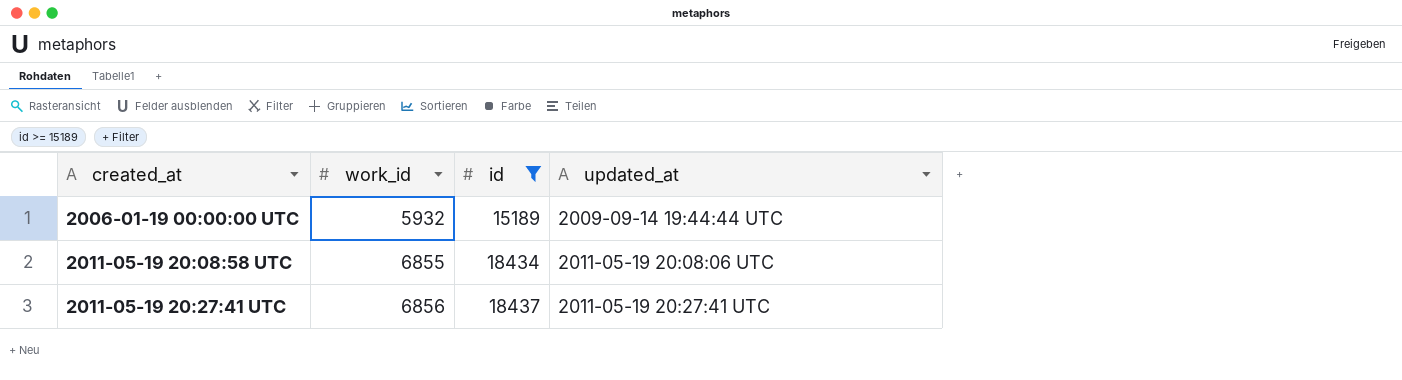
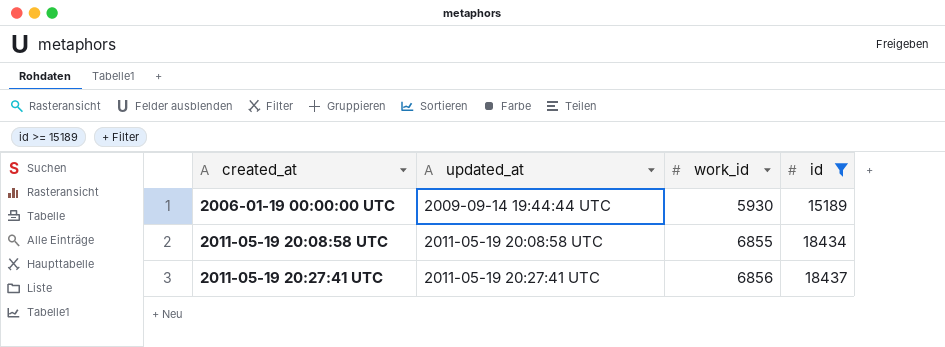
column updated_at | position: 4 -> 2
2006-01-19 00:00:00 UTC | work_id: 5932 -> 5930
2011-05-19 20:08:58 UTC | updated_at: 2011-05-19 20:08:06 UTC -> 2011-05-19 20:08:58 UTC

